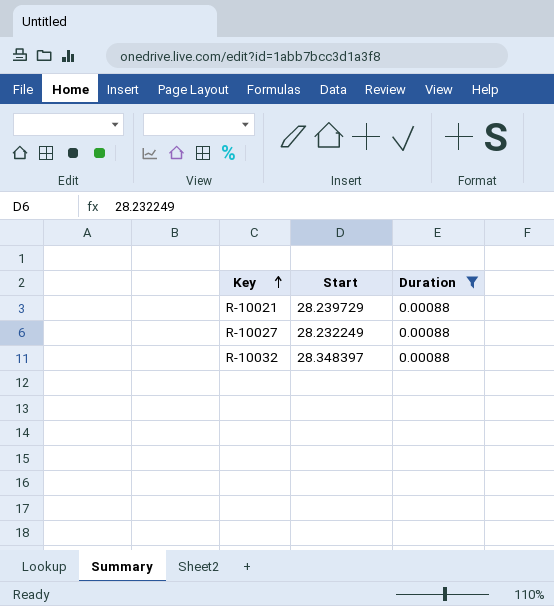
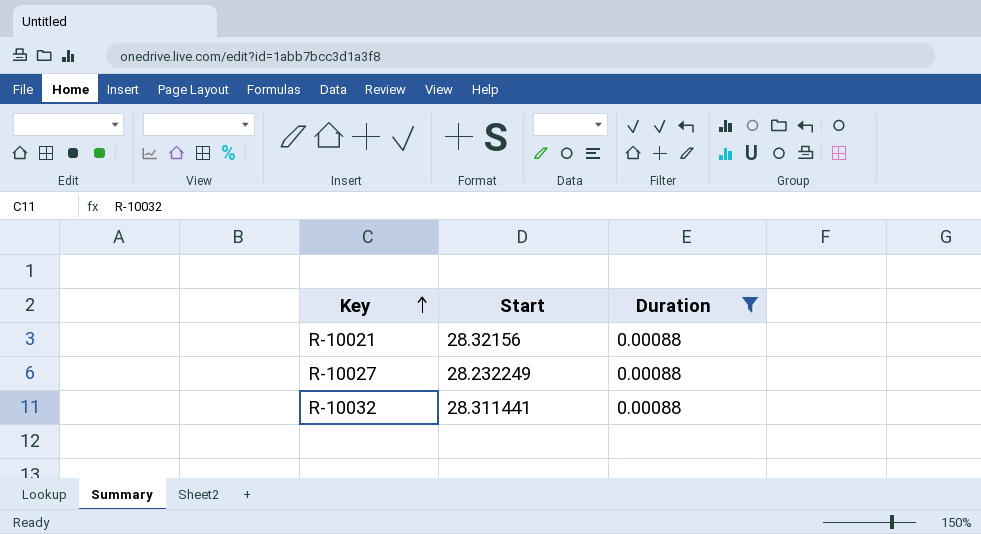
R-10021 | Start: 28.239729 -> 28.32156
R-10032 | Start: 28.348397 -> 28.311441

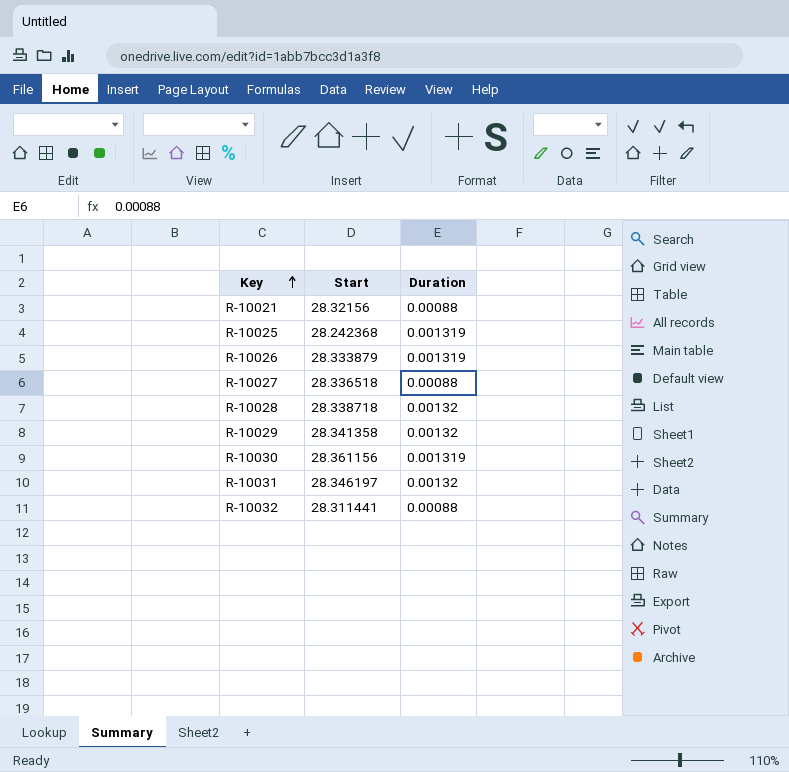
filter: Duration = 0.00088 -> none
R-10027 | Start: 28.232249 -> 28.336518

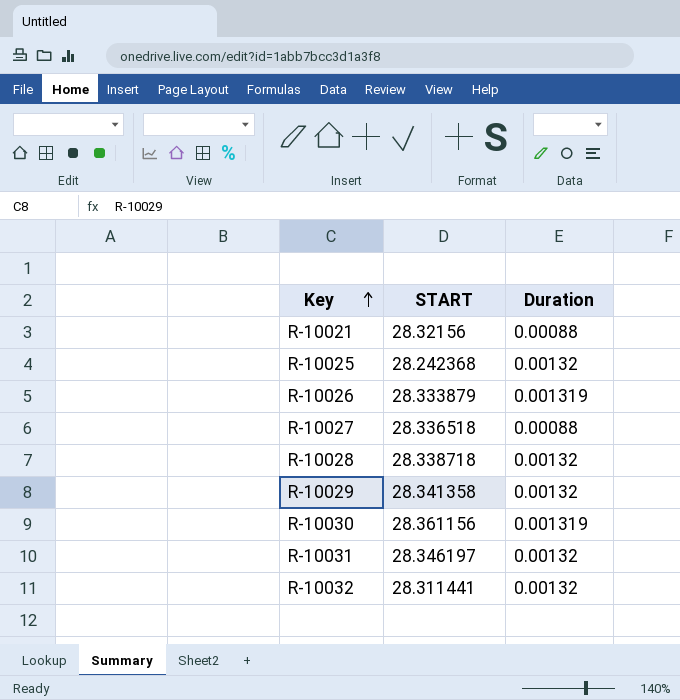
column name: Start -> START
R-10025 | Duration: 0.001319 -> 0.00132
R-10032 | Duration: 0.00088 -> 0.00132

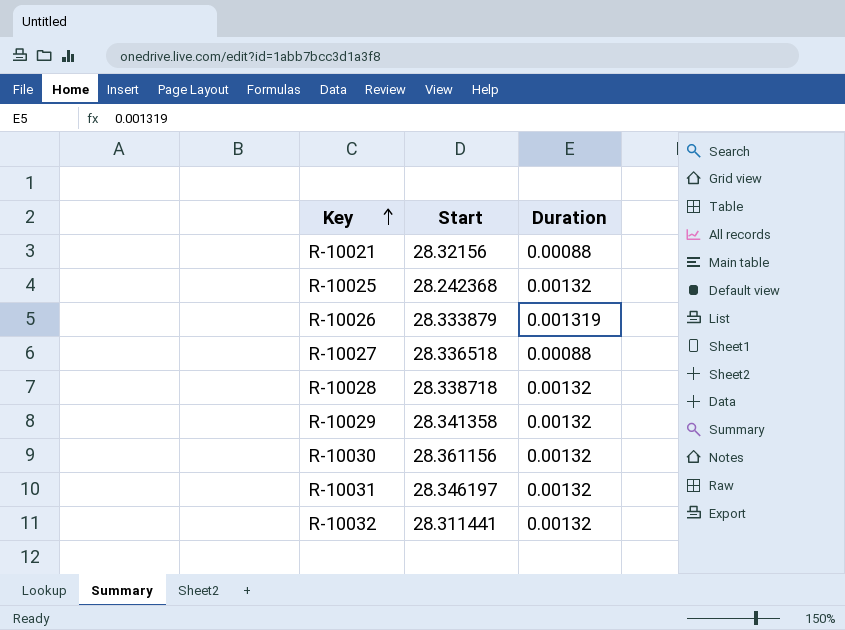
column name: START -> Start
R-10030 | Duration: 0.001319 -> 0.00132

